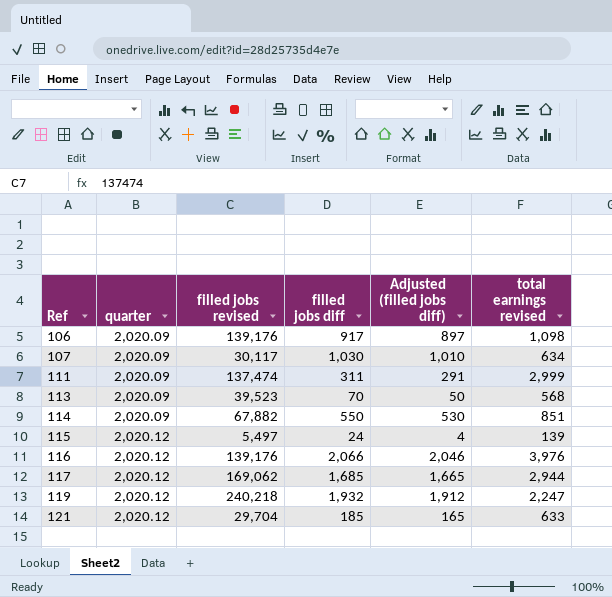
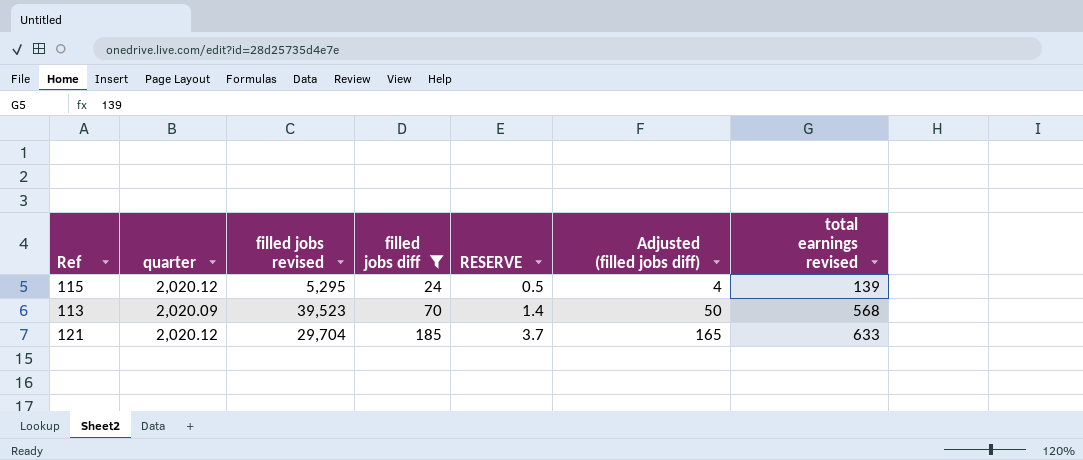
filter: none -> filled jobs diff <= 185
row order: Ref ascending -> filled jobs diff ascending
column RESERVE | formula: none -> [filled jobs diff] * 0.02
115 | filled jobs revised: 5,497 -> 5,295

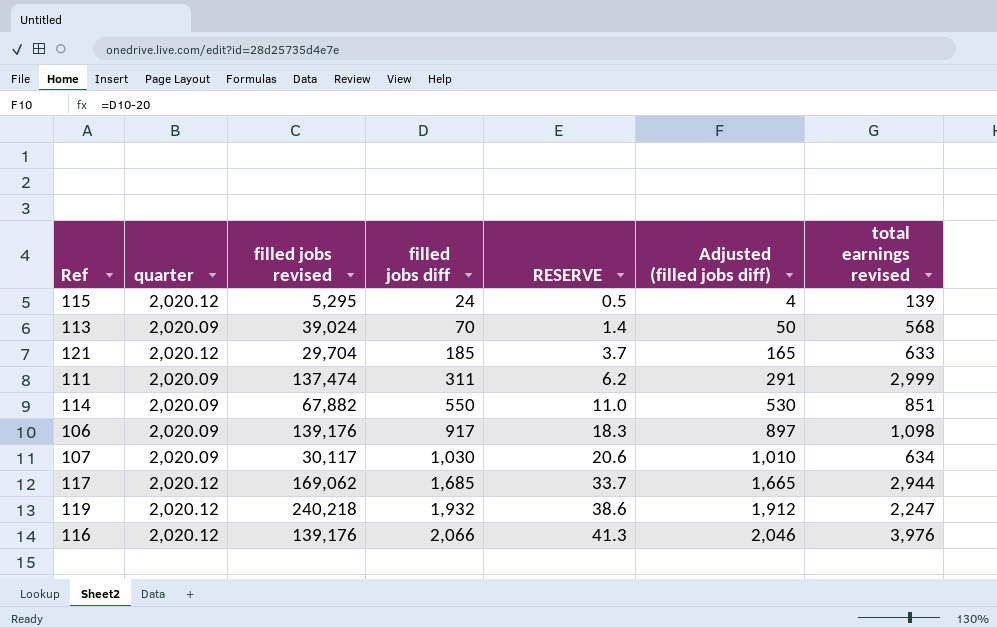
filter: filled jobs diff <= 185 -> none
113 | filled jobs revised: 39,523 -> 39,024

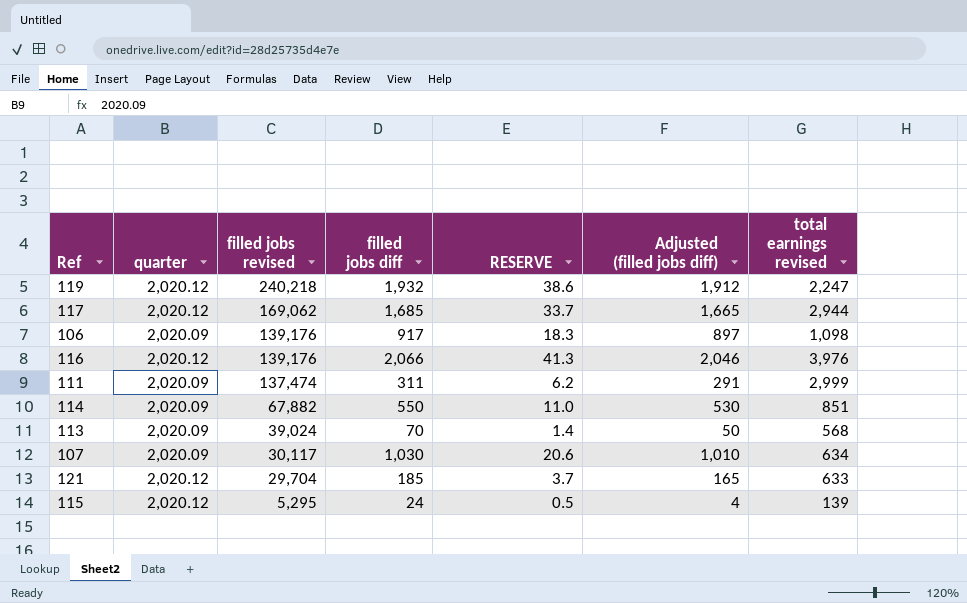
row order: filled jobs diff ascending -> filled jobs revised descending

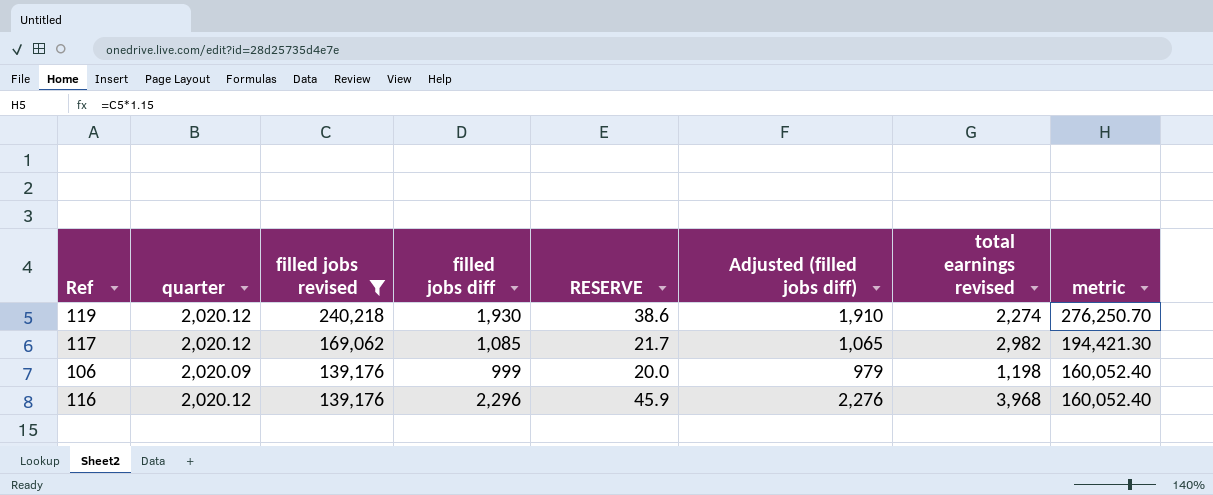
filter: none -> filled jobs revised >= 139,176
column metric | formula: none -> [filled jobs revised] * 1.15
119 | filled jobs diff: 1,932 -> 1,930
119 | Adjusted (filled jobs diff): 1,912 -> 1,910
119 | total earnings revised: 2,247 -> 2,274
117 | filled jobs diff: 1,685 -> 1,085
117 | RESERVE: 33.7 -> 21.7
117 | Adjusted (filled jobs diff): 1,665 -> 1,065
117 | total earnings revised: 2,944 -> 2,982
106 | filled jobs diff: 917 -> 999
106 | RESERVE: 18.3 -> 20.0
106 | Adjusted (filled jobs diff): 897 -> 979
106 | total earnings revised: 1,098 -> 1,198
116 | filled jobs diff: 2,066 -> 2,296
116 | RESERVE: 41.3 -> 45.9
116 | Adjusted (filled jobs diff): 2,046 -> 2,276
116 | total earnings revised: 3,976 -> 3,968

